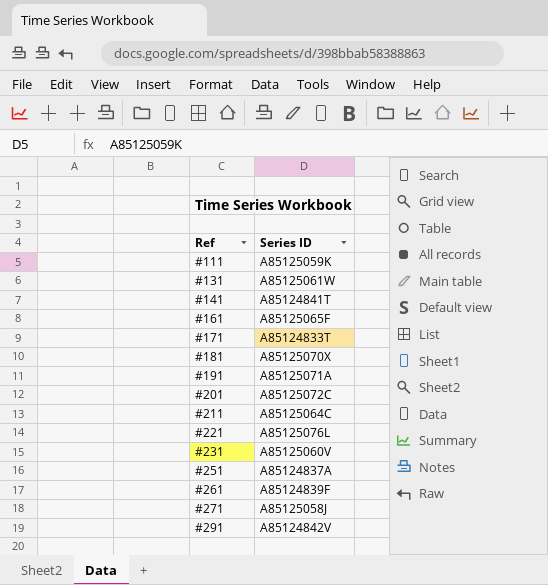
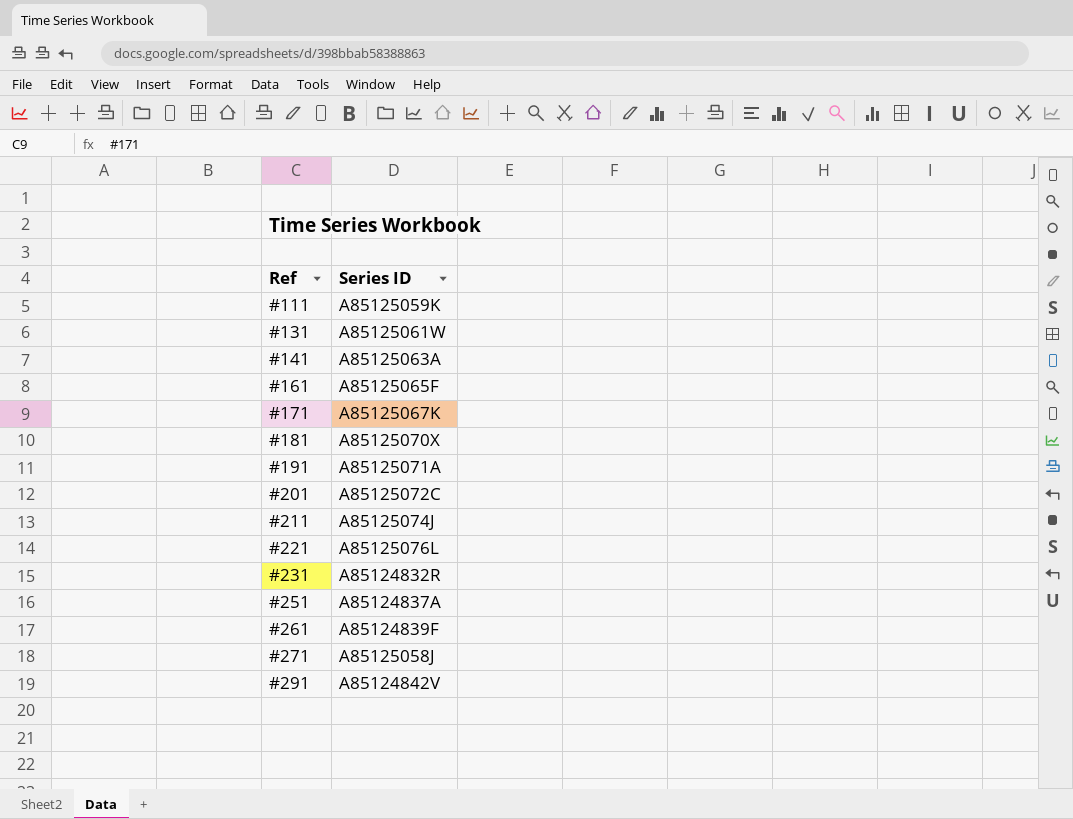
#141 | Series ID: A85124841T -> A85125063A
#171 | Series ID: A85124833T -> A85125067K
#211 | Series ID: A85125064C -> A85125074J
#231 | Series ID: A85125060V -> A85124832R

